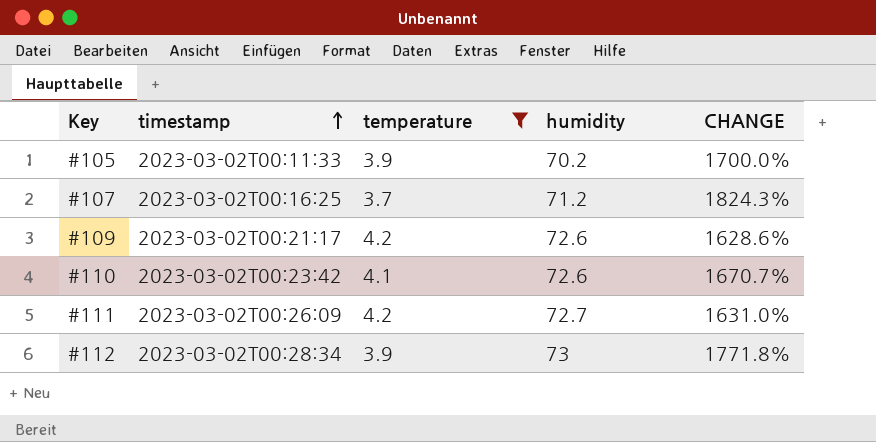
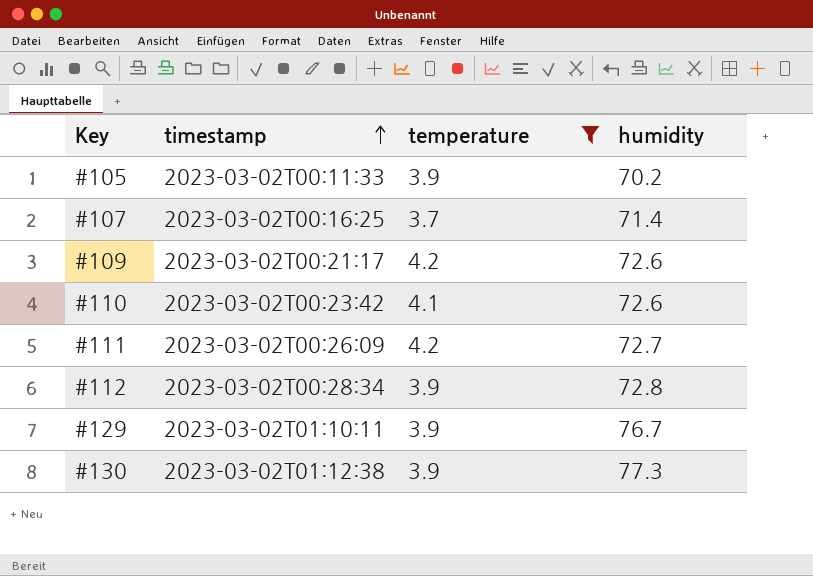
column CHANGE | formula: ([humidity] - [temperature]) / [temperature] -> none
#107 | humidity: 71.2 -> 71.4
#112 | humidity: 73 -> 72.8
row #129: none -> 2023-03-02T01:10:11 | 3.9 | 76.7
row #130: none -> 2023-03-02T01:12:38 | 3.9 | 77.3

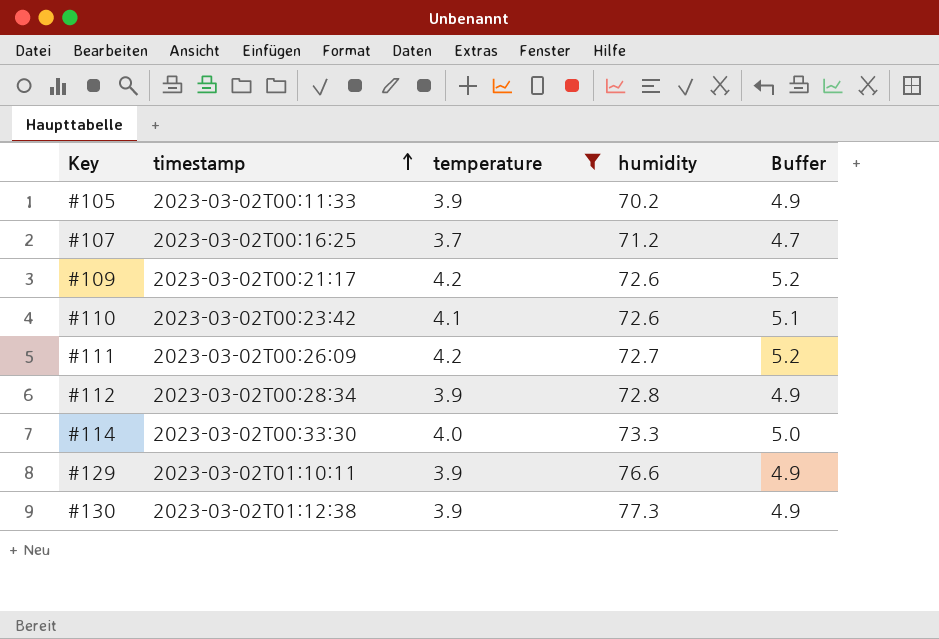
column Buffer | formula: none -> [temperature] + 1
#107 | humidity: 71.4 -> 71.2
row #114: none -> 2023-03-02T00:33:30 | 4.0 | 73.3 | 5.0
#129 | humidity: 76.7 -> 76.6

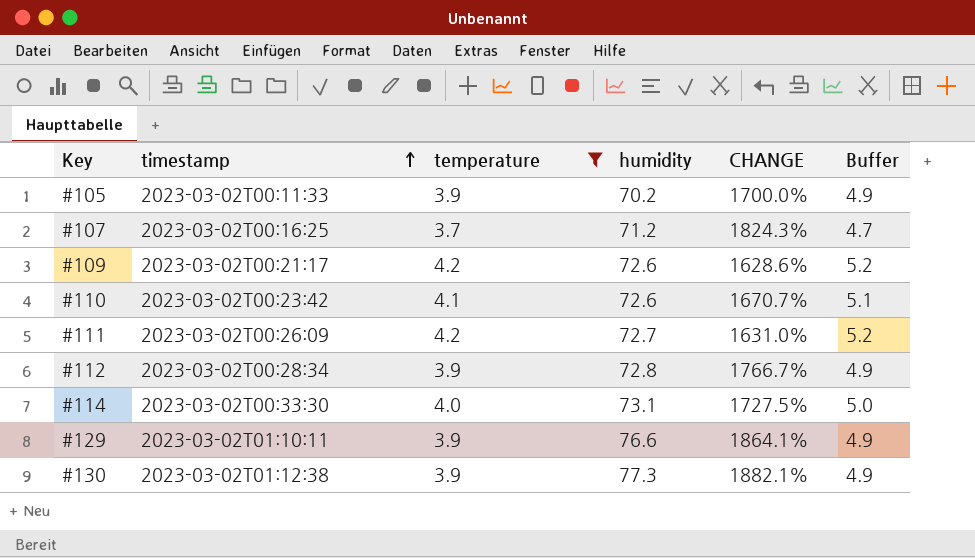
column CHANGE | formula: none -> ([humidity] - [temperature]) / [temperature]
#114 | humidity: 73.3 -> 73.1

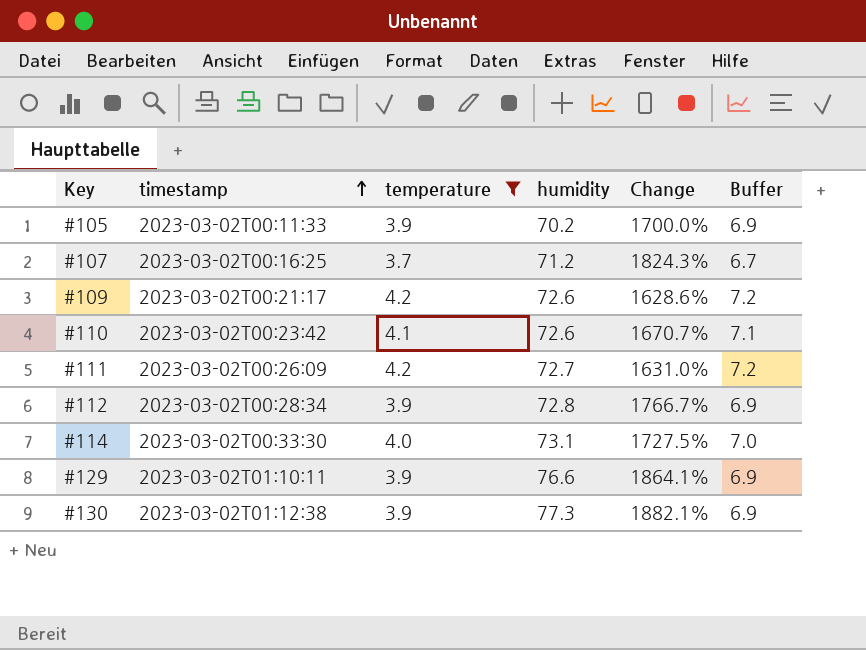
column name: CHANGE -> Change
column Buffer | formula: [temperature] + 1 -> [temperature] + 3

